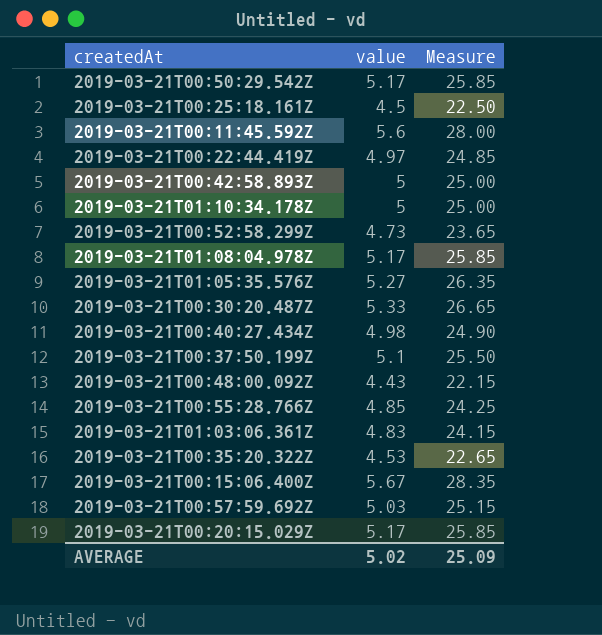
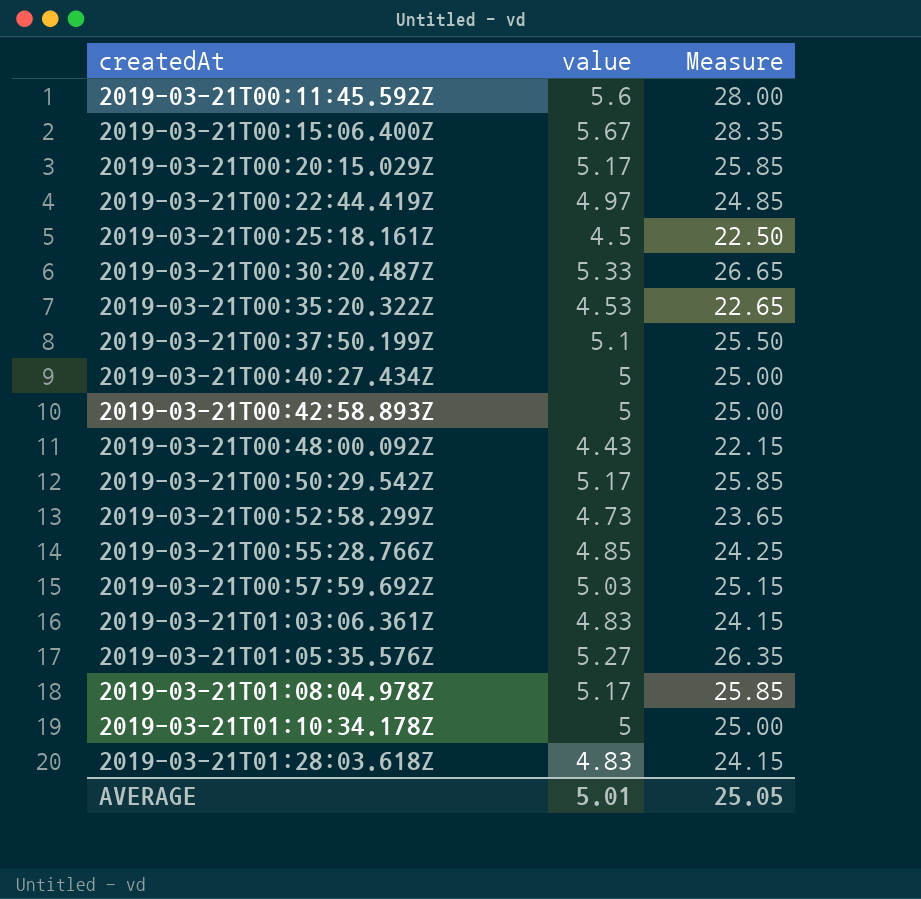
row order: none -> createdAt ascending
2019-03-21T00:40:27.434Z | value: 4.98 -> 5
2019-03-21T00:40:27.434Z | Measure: 24.90 -> 25.00
row 2019-03-21T01:28:03.618Z: none -> 4.83 | 24.15
AVERAGE | value: 5.02 -> 5.01
AVERAGE | Measure: 25.09 -> 25.05

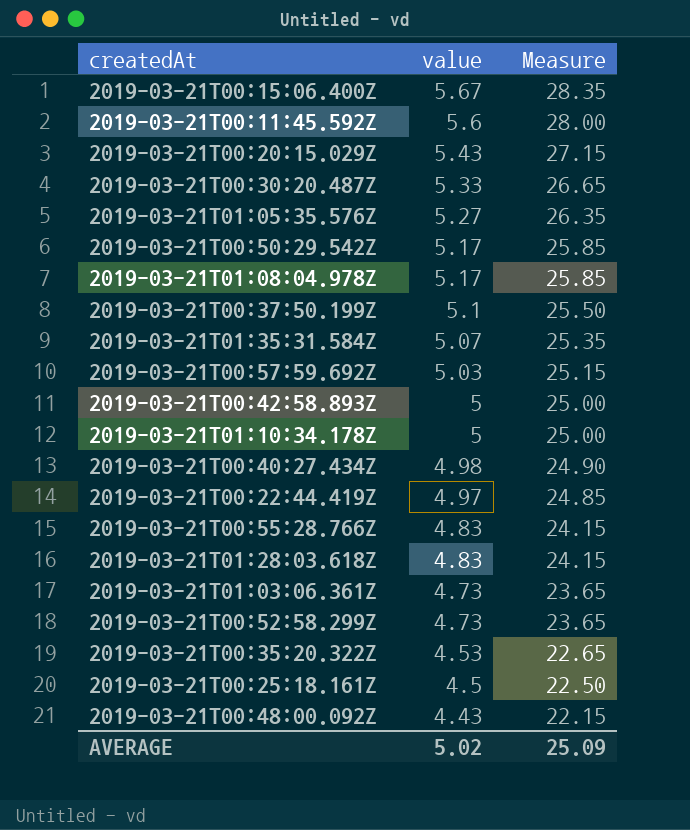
row order: createdAt ascending -> value descending
2019-03-21T00:20:15.029Z | value: 5.17 -> 5.43
2019-03-21T00:20:15.029Z | Measure: 25.85 -> 27.15
row 2019-03-21T01:35:31.584Z: none -> 5.07 | 25.35
2019-03-21T00:40:27.434Z | value: 5 -> 4.98
2019-03-21T00:40:27.434Z | Measure: 25.00 -> 24.90
2019-03-21T00:55:28.766Z | value: 4.85 -> 4.83
2019-03-21T00:55:28.766Z | Measure: 24.25 -> 24.15
2019-03-21T01:03:06.361Z | value: 4.83 -> 4.73
2019-03-21T01:03:06.361Z | Measure: 24.15 -> 23.65
AVERAGE | value: 5.01 -> 5.02
AVERAGE | Measure: 25.05 -> 25.09

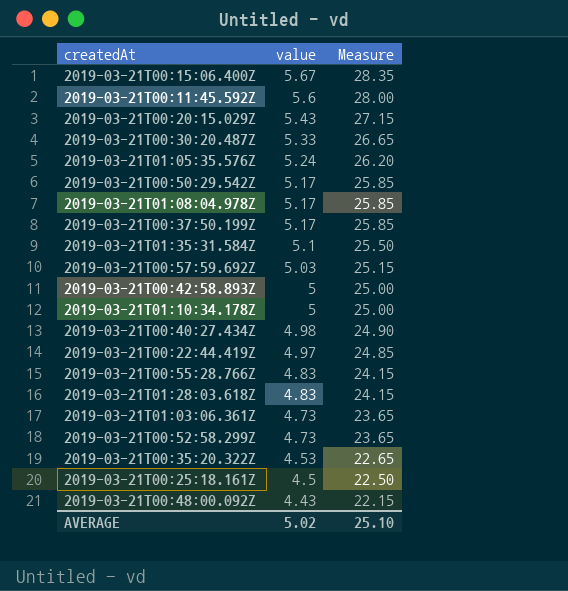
2019-03-21T01:05:35.576Z | value: 5.27 -> 5.24
2019-03-21T01:05:35.576Z | Measure: 26.35 -> 26.20
2019-03-21T00:37:50.199Z | value: 5.1 -> 5.17
2019-03-21T00:37:50.199Z | Measure: 25.50 -> 25.85
2019-03-21T01:35:31.584Z | value: 5.07 -> 5.1
2019-03-21T01:35:31.584Z | Measure: 25.35 -> 25.50
AVERAGE | Measure: 25.09 -> 25.10

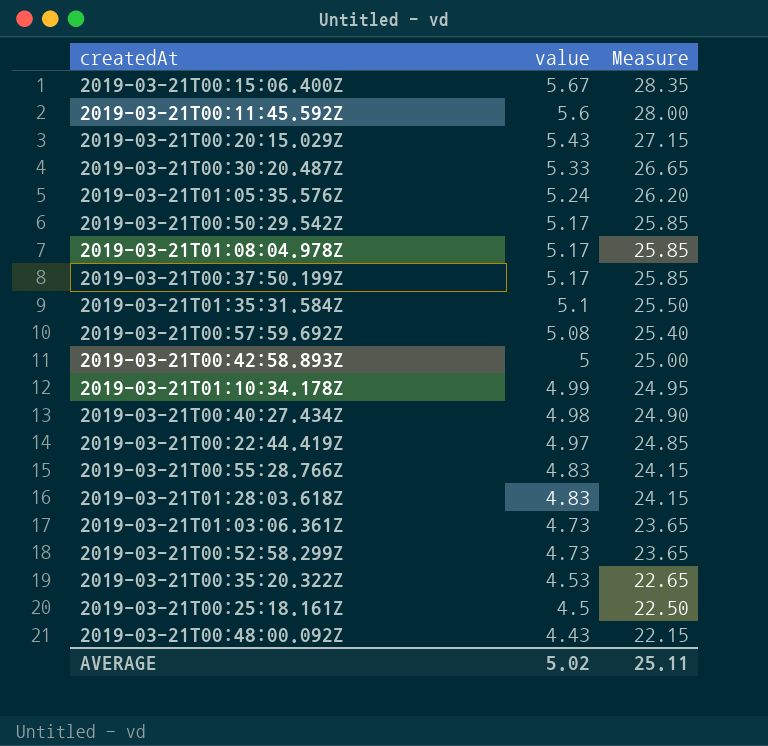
2019-03-21T00:57:59.692Z | value: 5.03 -> 5.08
2019-03-21T00:57:59.692Z | Measure: 25.15 -> 25.40
2019-03-21T01:10:34.178Z | value: 5 -> 4.99
2019-03-21T01:10:34.178Z | Measure: 25.00 -> 24.95
AVERAGE | Measure: 25.10 -> 25.11

